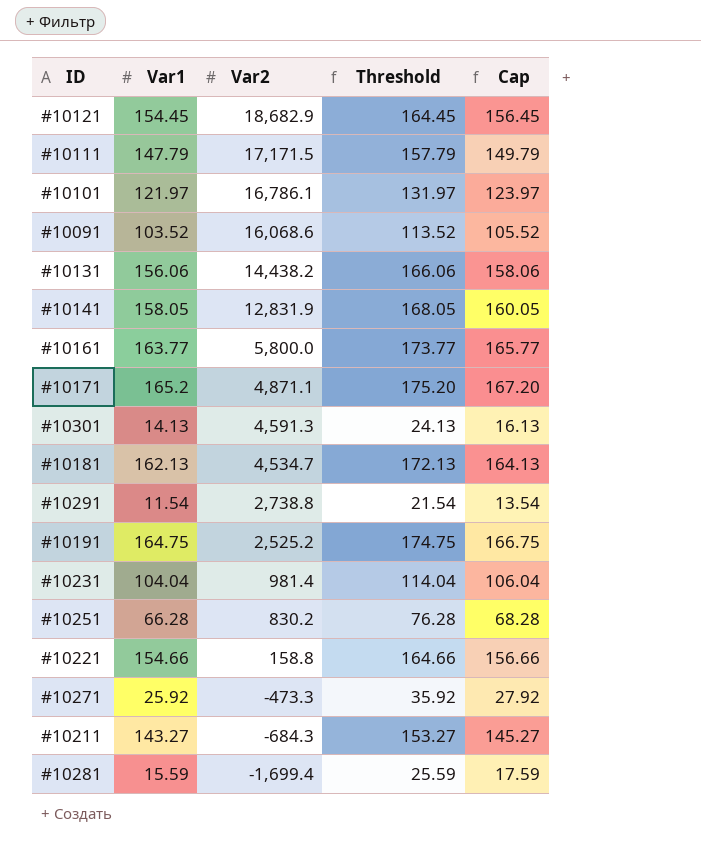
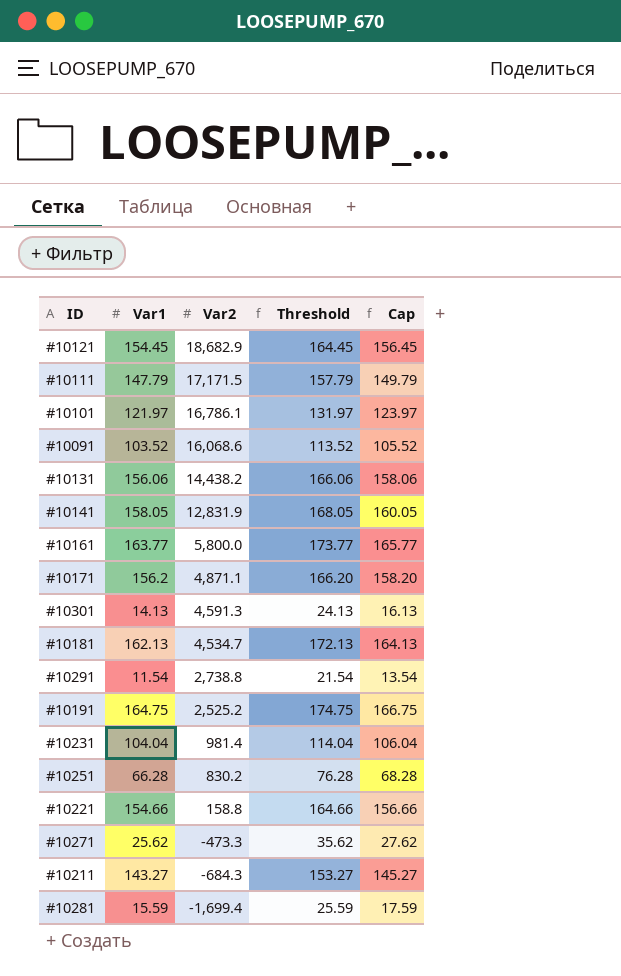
#10171 | Var1: 165.2 -> 156.2
#10171 | Threshold: 175.20 -> 166.20
#10171 | Cap: 167.20 -> 158.20
#10271 | Var1: 25.92 -> 25.62
#10271 | Threshold: 35.92 -> 35.62
#10271 | Cap: 27.92 -> 27.62

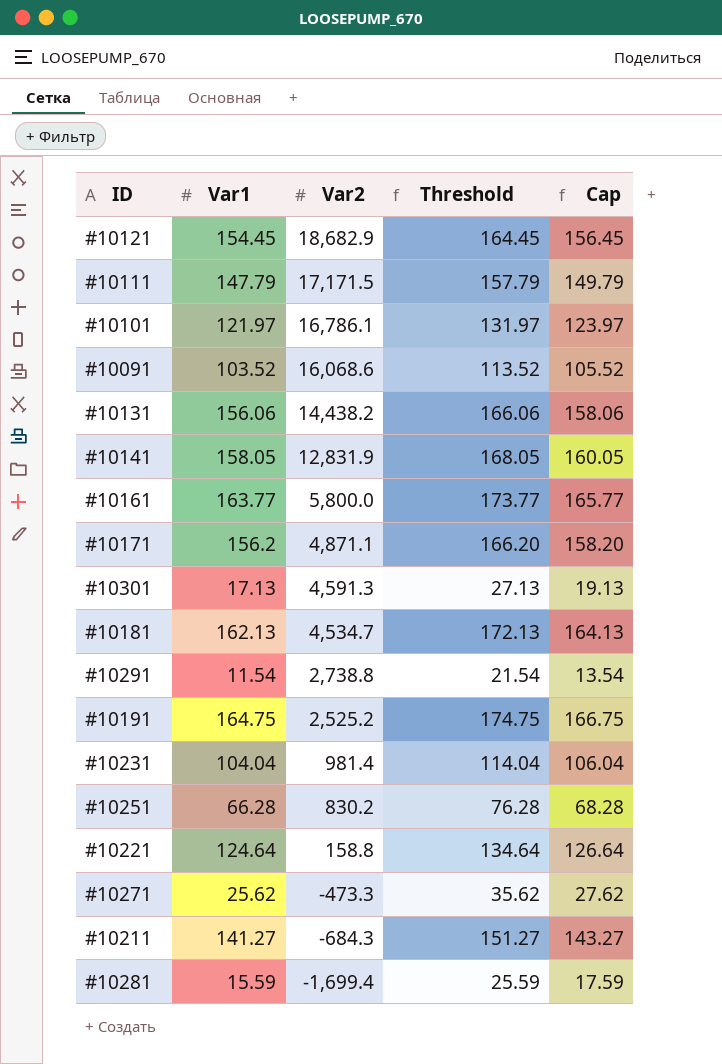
#10301 | Var1: 14.13 -> 17.13
#10301 | Threshold: 24.13 -> 27.13
#10301 | Cap: 16.13 -> 19.13
#10221 | Var1: 154.66 -> 124.64
#10221 | Threshold: 164.66 -> 134.64
#10221 | Cap: 156.66 -> 126.64
#10211 | Var1: 143.27 -> 141.27
#10211 | Threshold: 153.27 -> 151.27
#10211 | Cap: 145.27 -> 143.27

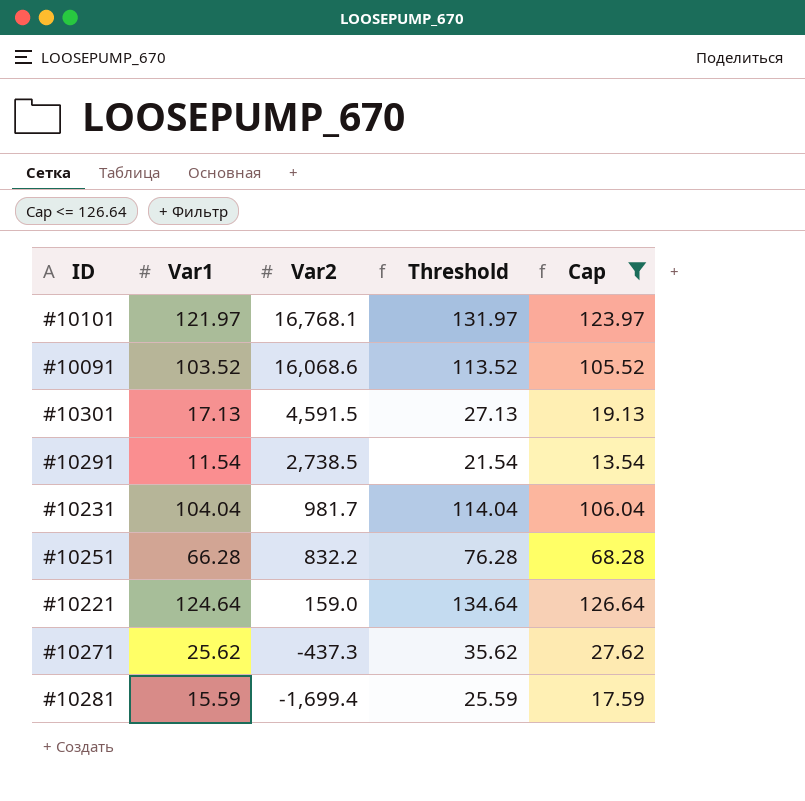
filter: none -> Cap <= 126.64
#10101 | Var2: 16,786.1 -> 16,768.1
#10301 | Var2: 4,591.3 -> 4,591.5
#10291 | Var2: 2,738.8 -> 2,738.5
#10231 | Var2: 981.4 -> 981.7
#10251 | Var2: 830.2 -> 832.2
#10221 | Var2: 158.8 -> 159.0
#10271 | Var2: -473.3 -> -437.3

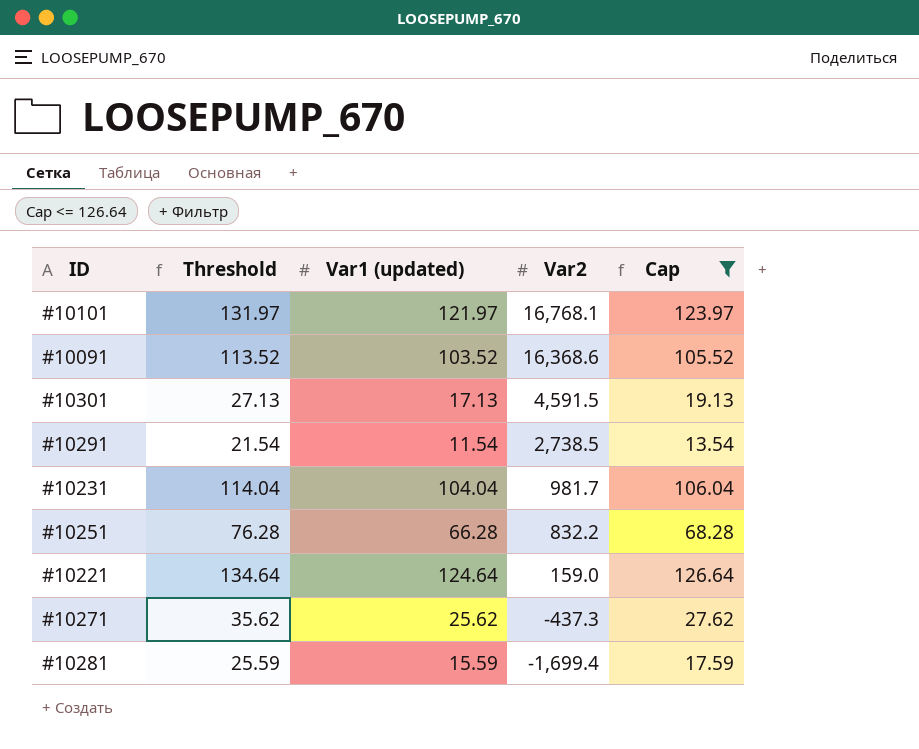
column Threshold | position: 4 -> 2
column name: Var1 -> Var1 (updated)
#10091 | Var2: 16,068.6 -> 16,368.6

